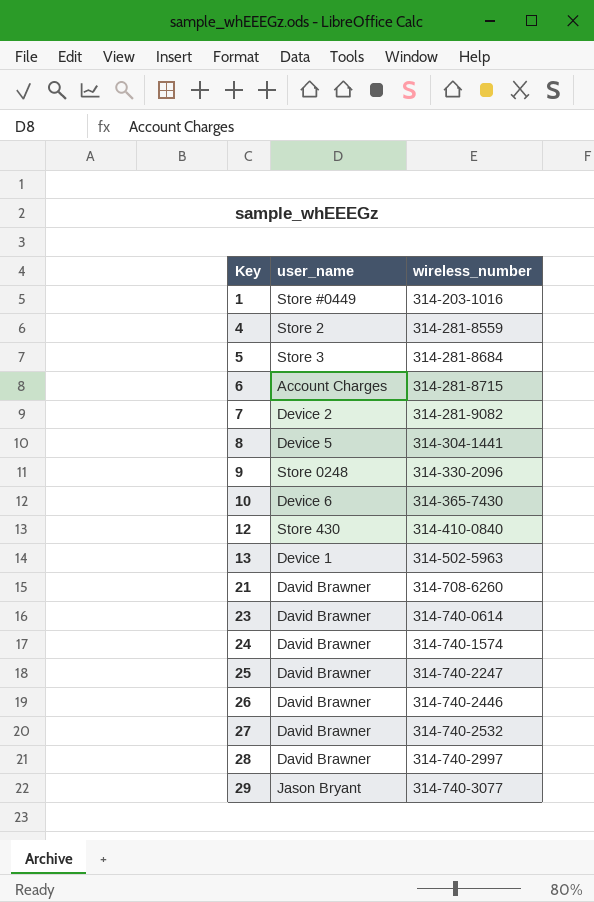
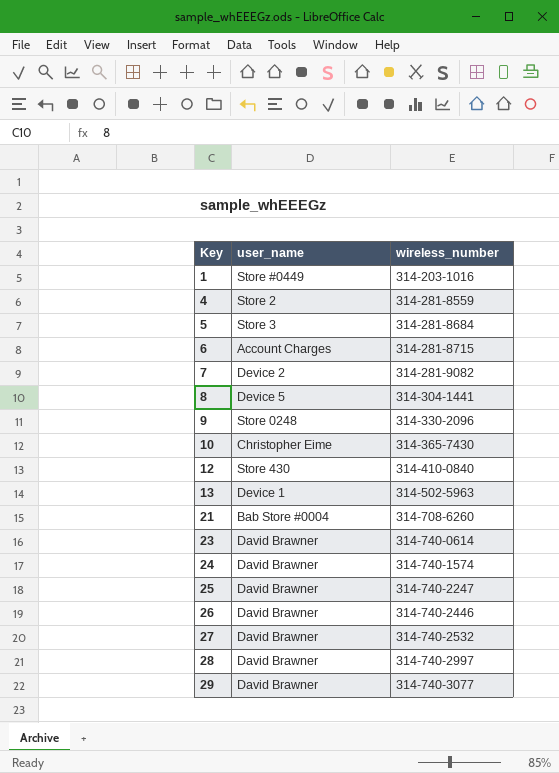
10 | user_name: Device 6 -> Christopher Eime
21 | user_name: David Brawner -> Bab Store #0004
29 | user_name: Jason Bryant -> David Brawner

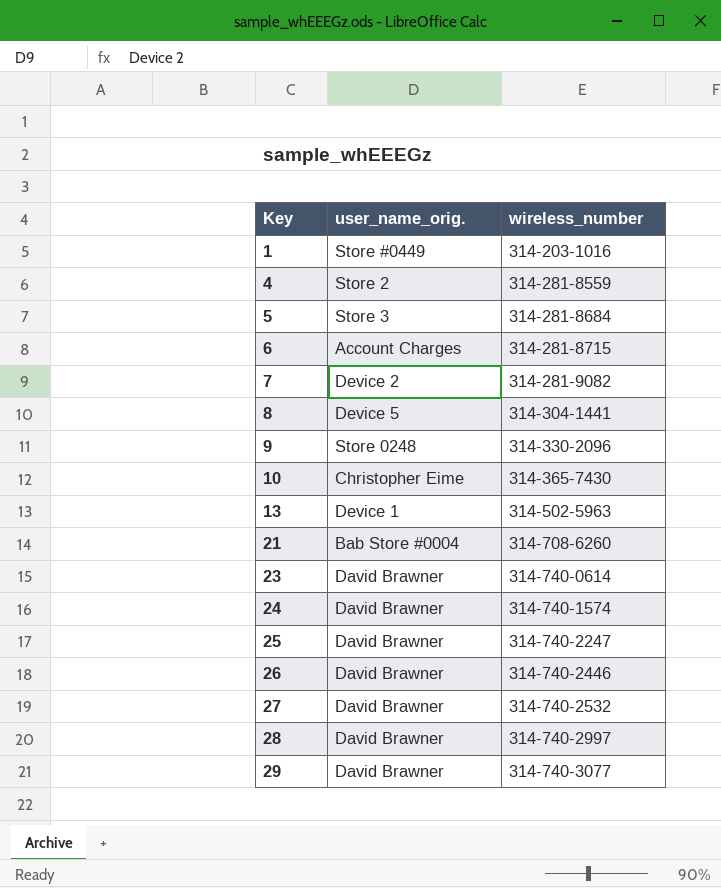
column name: user_name -> user_name_orig.
row 12: Store 430 | 314-410-0840 -> none

